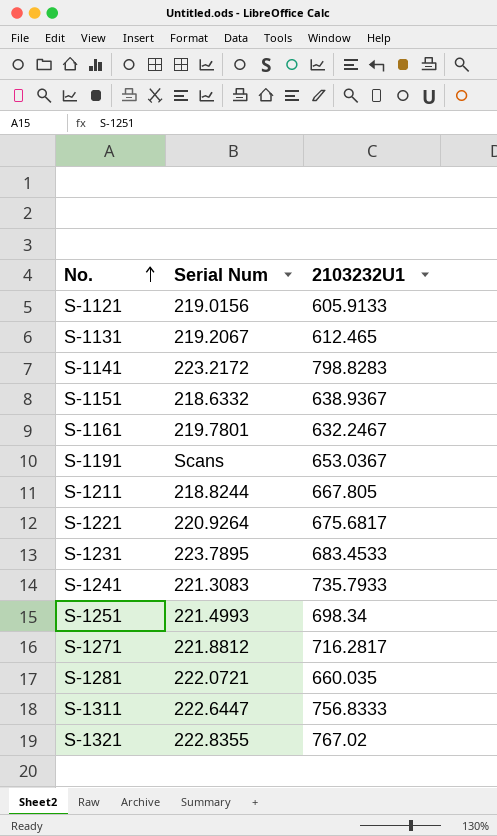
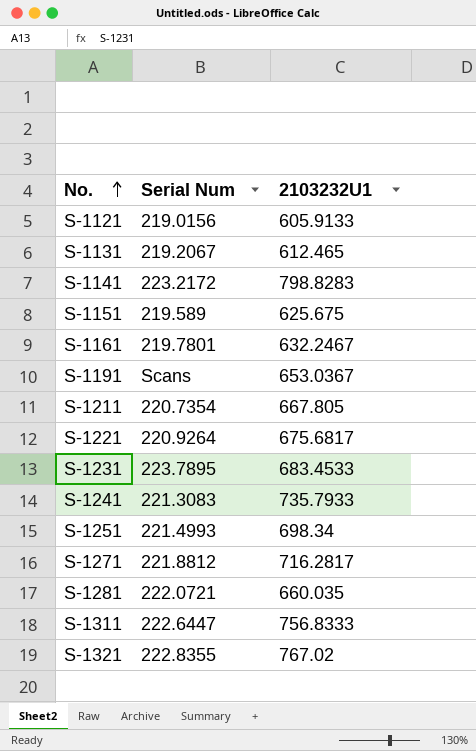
S-1151 | Serial Num: 218.6332 -> 219.589
S-1151 | 2103232U1: 638.9367 -> 625.675
S-1211 | Serial Num: 218.8244 -> 220.7354

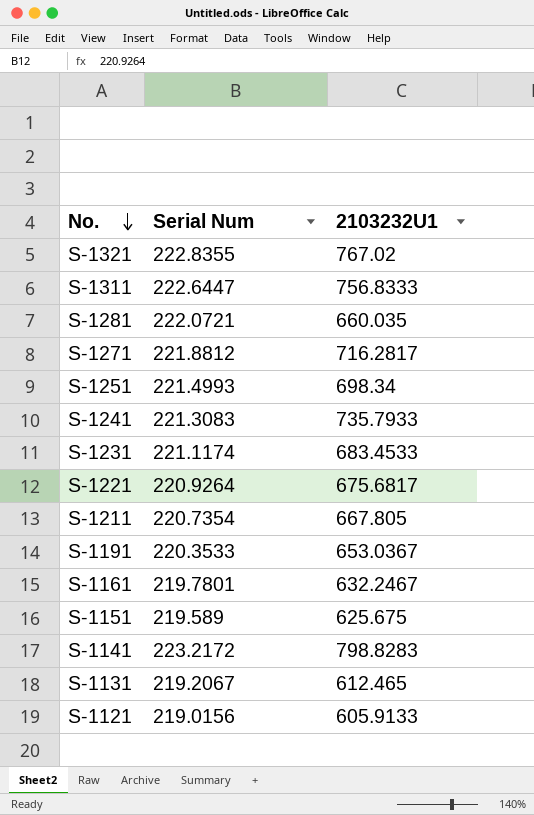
row order: No. ascending -> No. descending
S-1231 | Serial Num: 223.7895 -> 221.1174
S-1191 | Serial Num: Scans -> 220.3533

